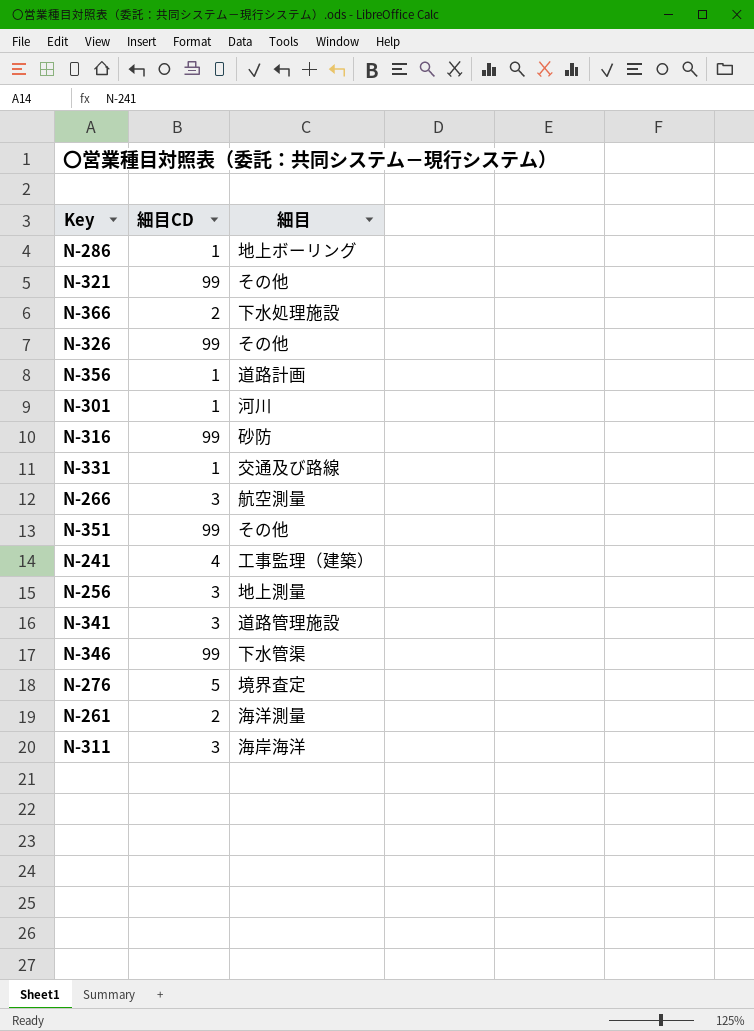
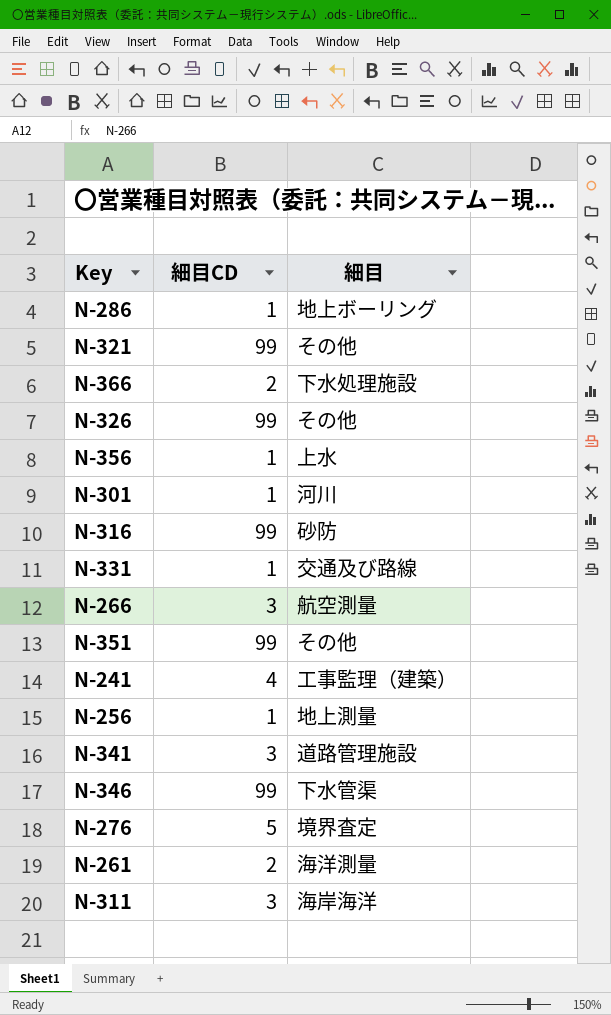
N-356 | 細目: 道路計画 -> 上水
N-256 | 細目CD: 3 -> 1

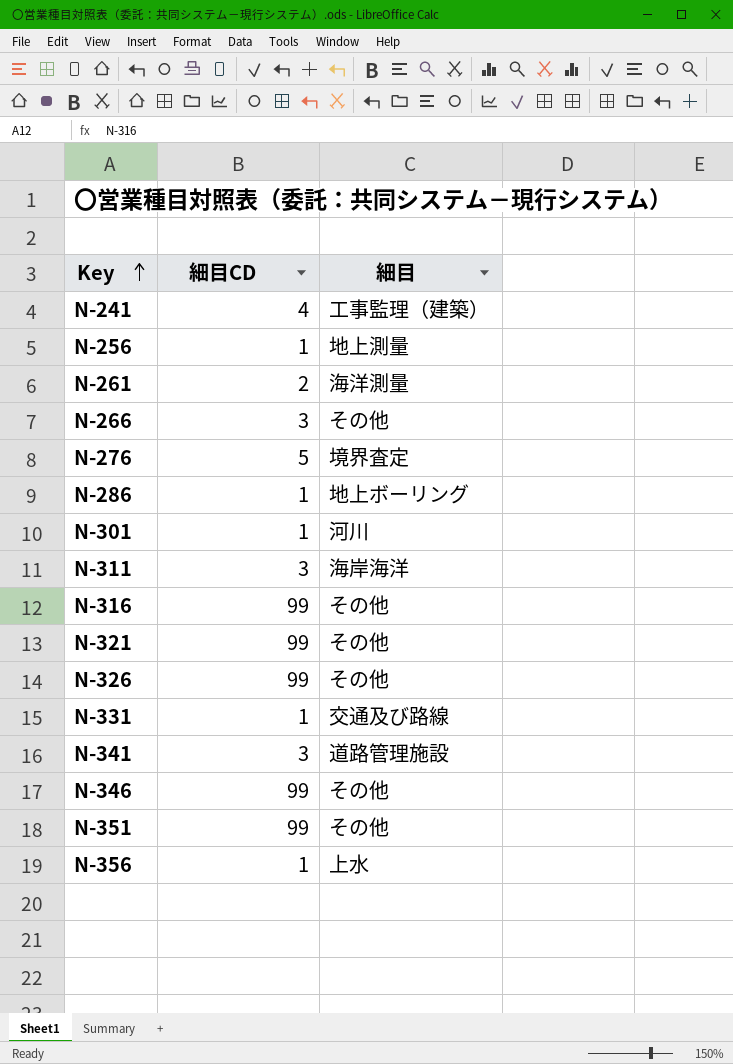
row order: none -> Key ascending
row N-366: 2 | 下水処理施設 -> none
N-266 | 細目: 航空測量 -> その他
N-316 | 細目: 砂防 -> その他
N-346 | 細目: 下水管渠 -> その他

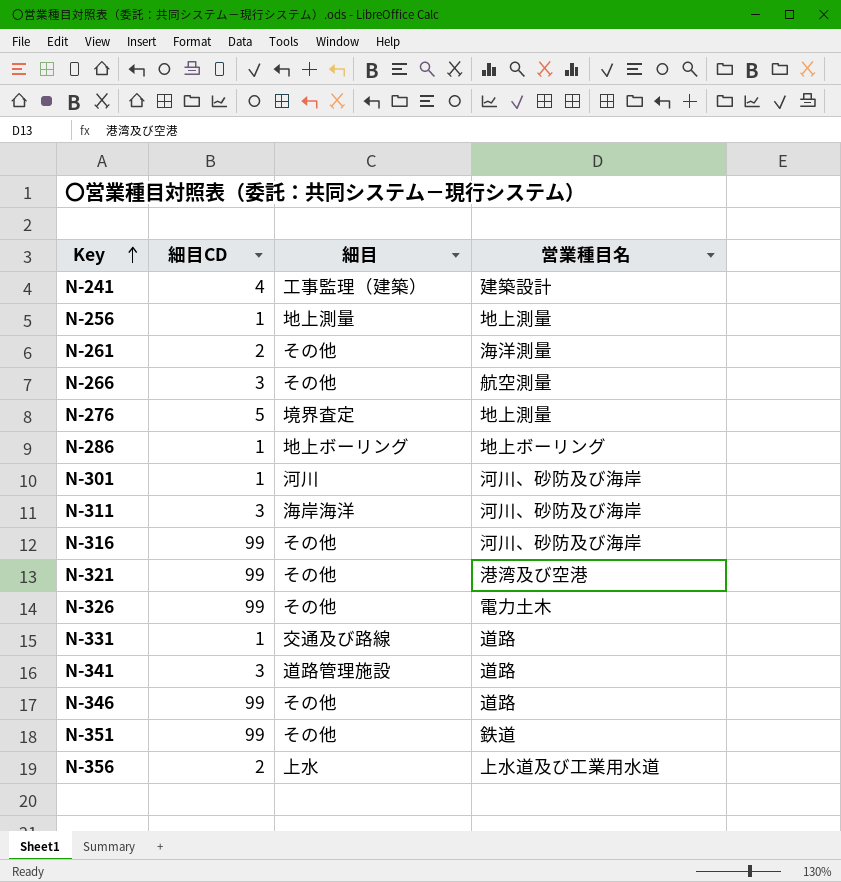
column 営業種目名 | position: none -> 4
N-261 | 細目: 海洋測量 -> その他
N-356 | 細目CD: 1 -> 2

